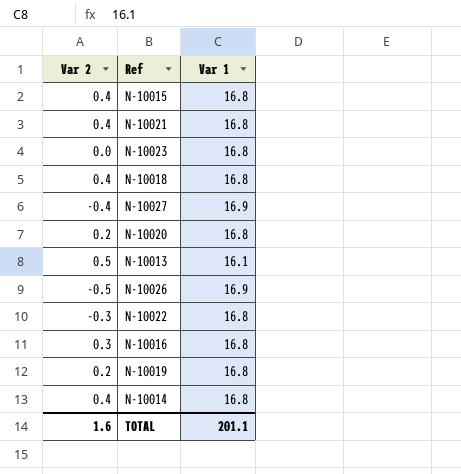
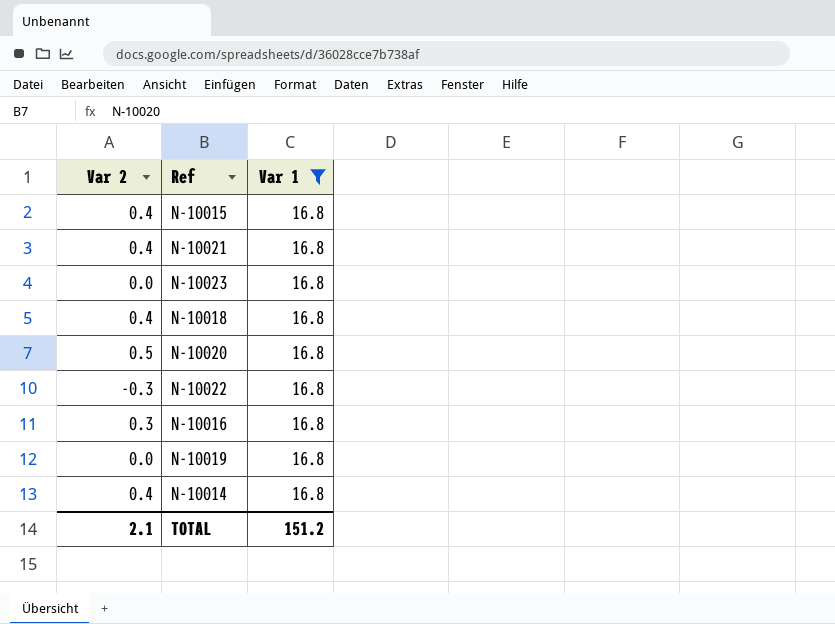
filter: none -> Var 1 = 16.8
N-10020 | Var 2: 0.2 -> 0.5
N-10019 | Var 2: 0.2 -> 0.0
TOTAL | Var 2: 1.6 -> 2.1
TOTAL | Var 1: 201.1 -> 151.2

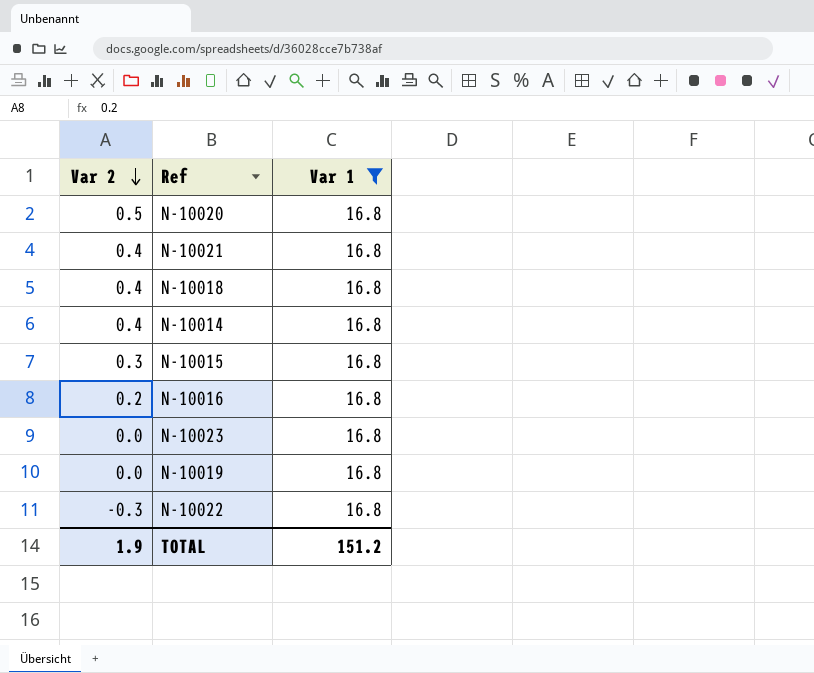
row order: none -> Var 2 descending
N-10015 | Var 2: 0.4 -> 0.3
N-10016 | Var 2: 0.3 -> 0.2
TOTAL | Var 2: 2.1 -> 1.9

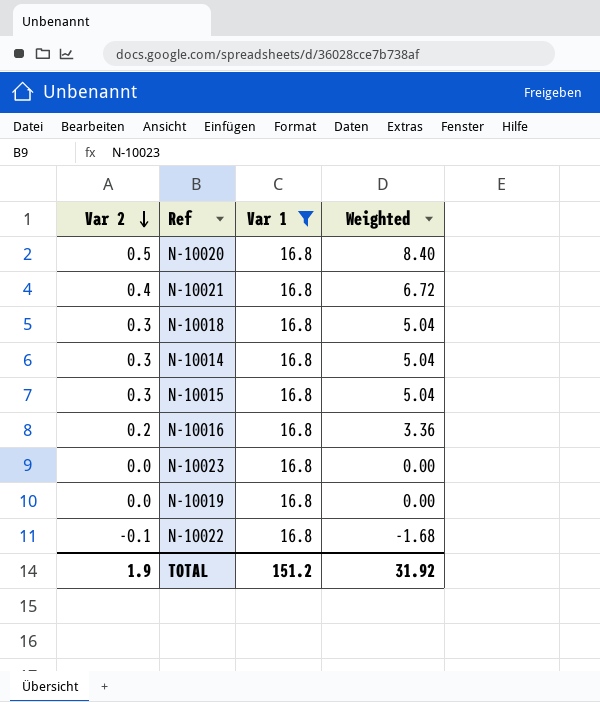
column Weighted | formula: none -> [Var 2] * [Var 1]
N-10018 | Var 2: 0.4 -> 0.3
N-10014 | Var 2: 0.4 -> 0.3
N-10022 | Var 2: -0.3 -> -0.1

